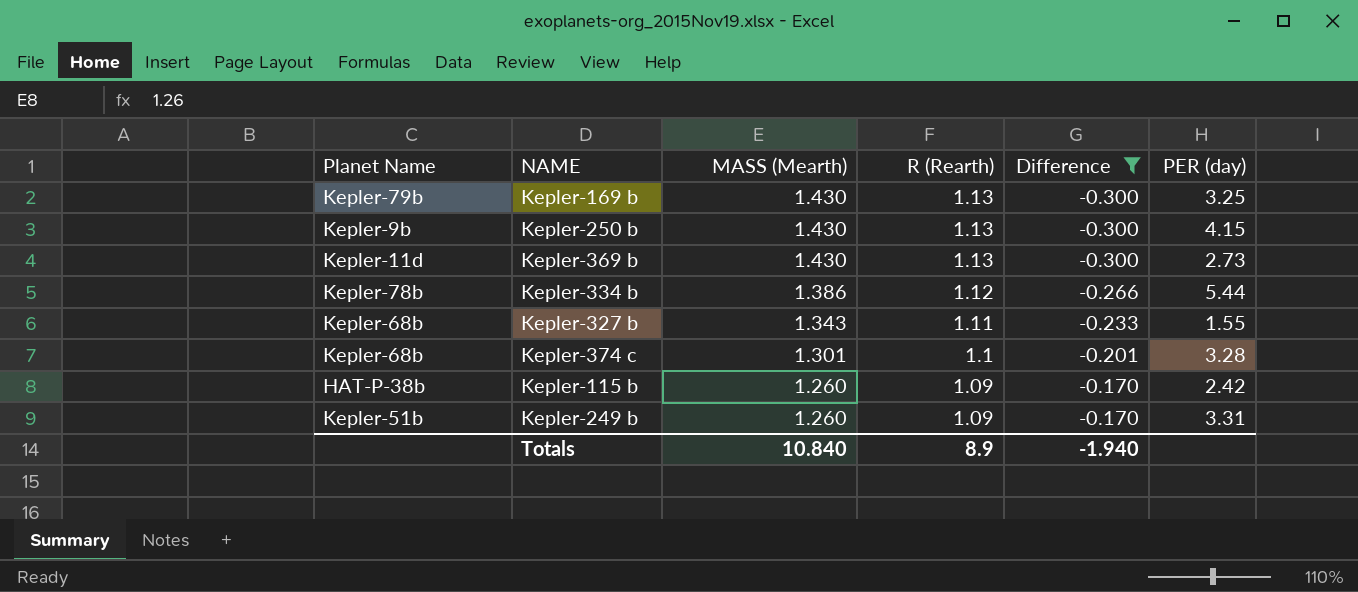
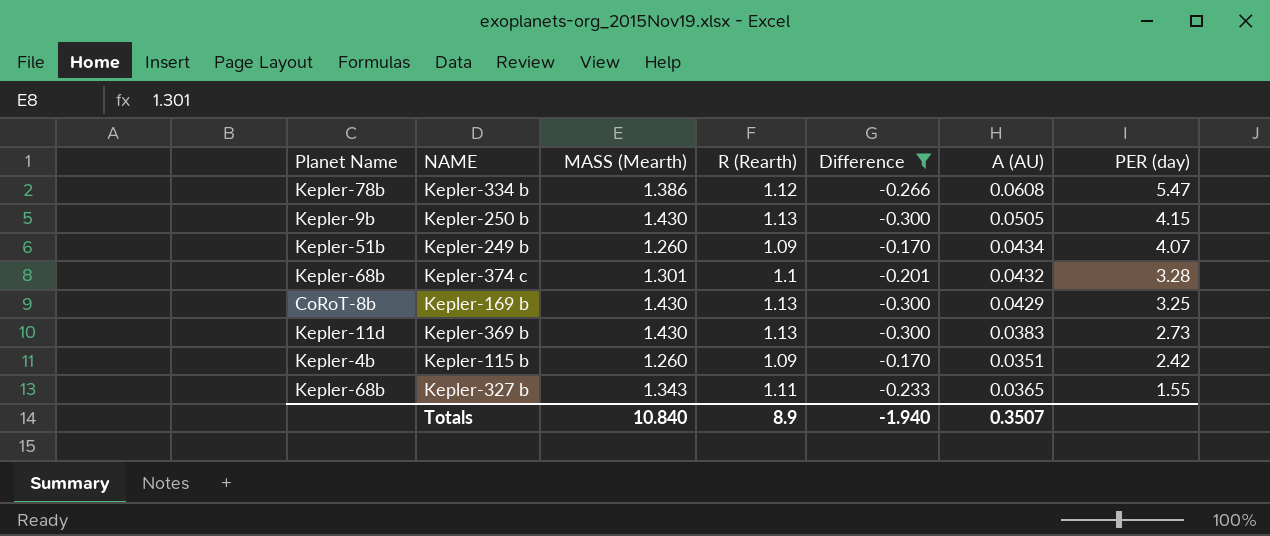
row order: MASS (Mearth) descending -> PER (day) descending
column A (AU) | position: none -> 6
Kepler-334 b | PER (day): 5.44 -> 5.47
Kepler-249 b | PER (day): 3.31 -> 4.07
Kepler-169 b | Planet Name: Kepler-79b -> CoRoT-8b
Kepler-115 b | Planet Name: HAT-P-38b -> Kepler-4b

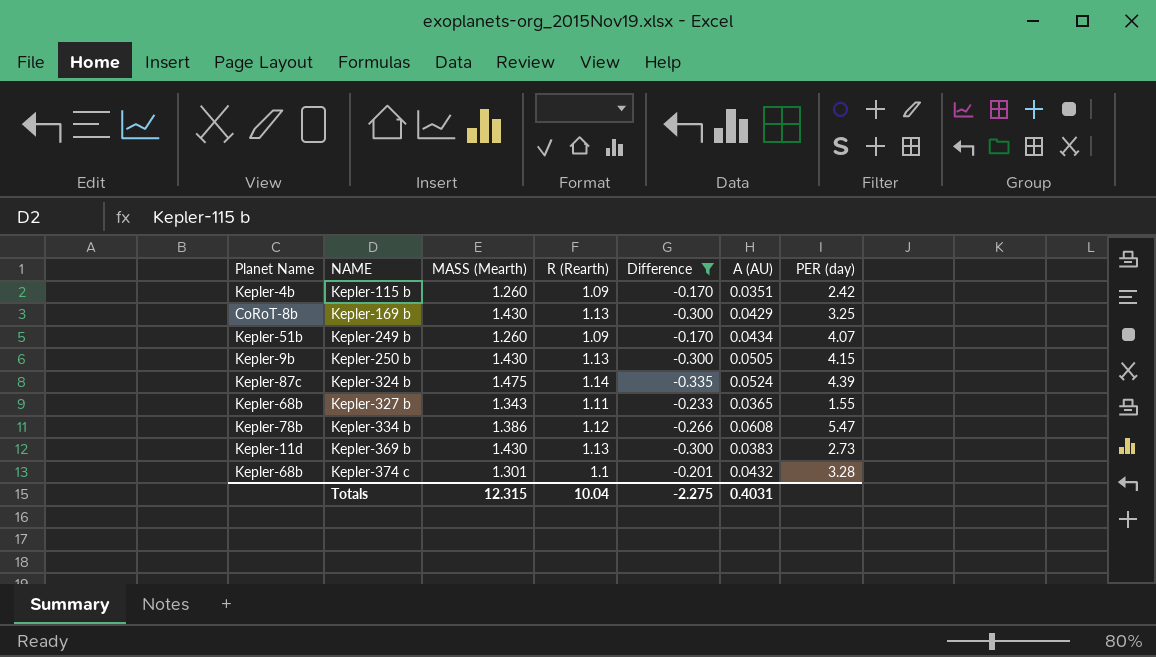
row order: PER (day) descending -> NAME ascending
row Kepler-324 b: none -> Kepler-87c | 1.475 | 1.14 | -0.335 | 0.0524 | 4.39
Totals | MASS (Mearth): 10.840 -> 12.315
Totals | R (Rearth): 8.9 -> 10.04
Totals | Difference: -1.940 -> -2.275
Totals | A (AU): 0.3507 -> 0.4031

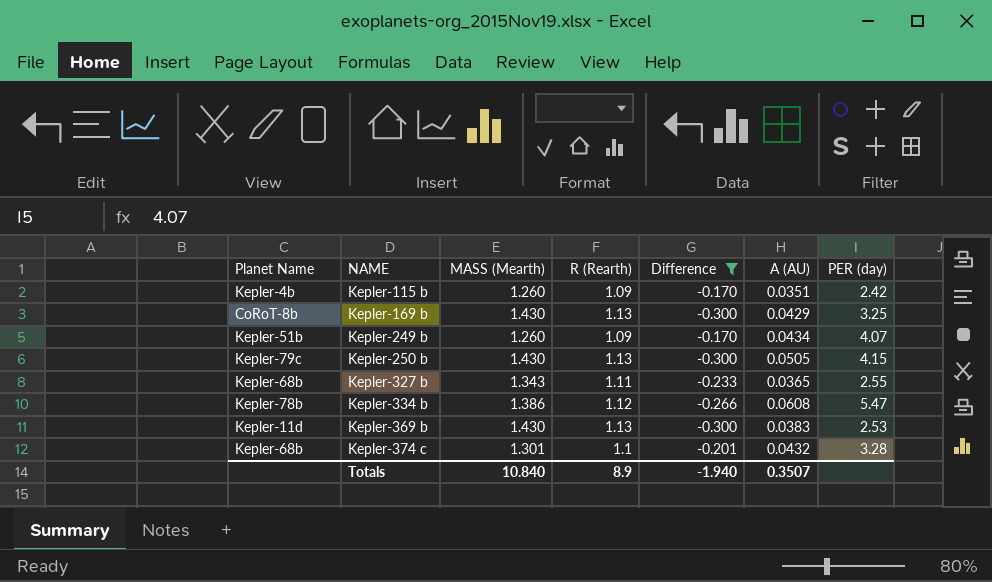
row Kepler-324 b: Kepler-87c | 1.475 | 1.14 | -0.335 | 0.0524 | 4.39 -> none
Kepler-250 b | Planet Name: Kepler-9b -> Kepler-79c
Kepler-327 b | PER (day): 1.55 -> 2.55
Kepler-369 b | PER (day): 2.73 -> 2.53
Totals | MASS (Mearth): 12.315 -> 10.840
Totals | R (Rearth): 10.04 -> 8.9
Totals | Difference: -2.275 -> -1.940
Totals | A (AU): 0.4031 -> 0.3507

